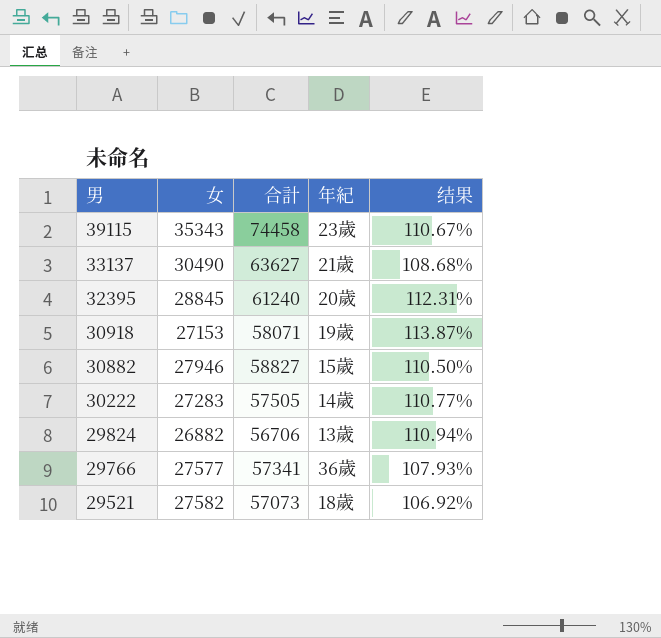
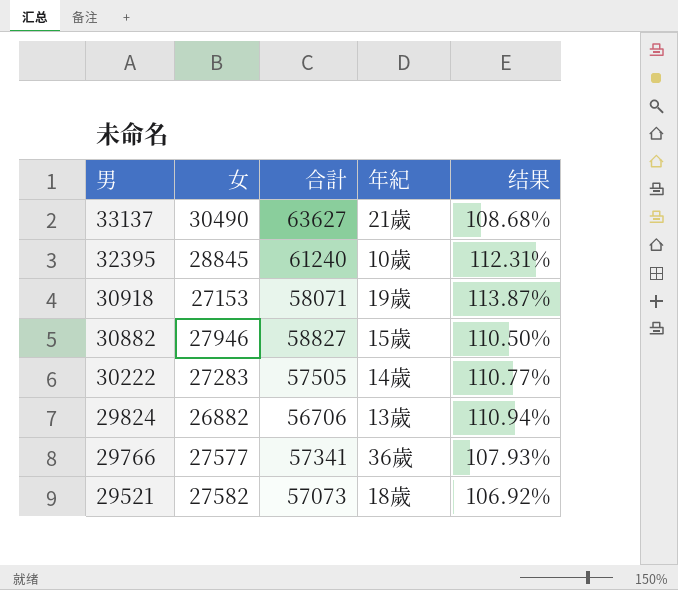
row 39115: 35343 | 74458 | 23歲 | 110.67% -> none
32395 | 年紀: 20歲 -> 10歲

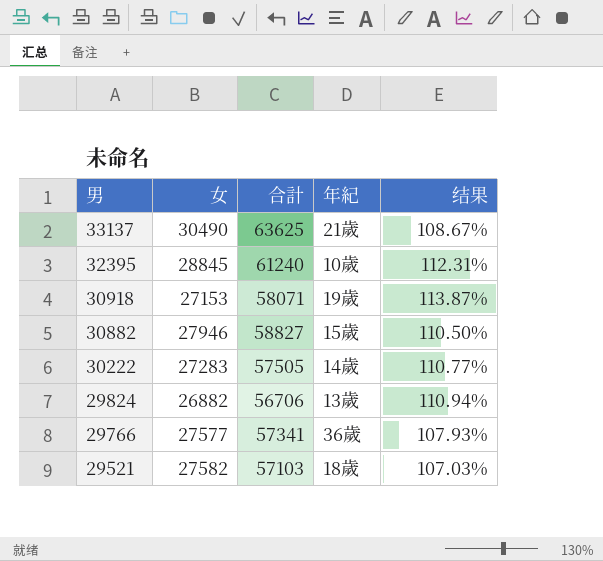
33137 | 合計: 63627 -> 63625
33137 | 结果: 108.68% -> 108.67%
29521 | 合計: 57073 -> 57103
29521 | 结果: 106.92% -> 107.03%

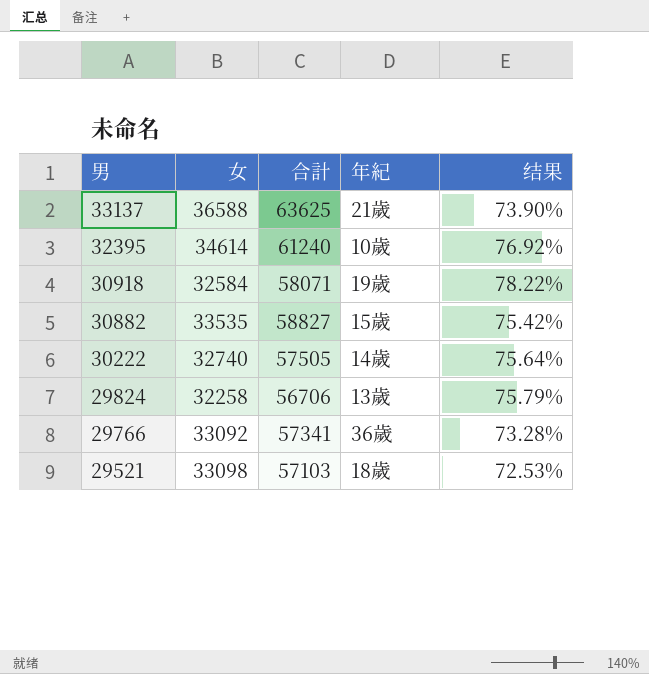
33137 | 女: 30490 -> 36588
33137 | 结果: 108.67% -> 73.90%
32395 | 女: 28845 -> 34614
32395 | 结果: 112.31% -> 76.92%
30918 | 女: 27153 -> 32584
30918 | 结果: 113.87% -> 78.22%
30882 | 女: 27946 -> 33535
30882 | 结果: 110.50% -> 75.42%
30222 | 女: 27283 -> 32740
30222 | 结果: 110.77% -> 75.64%
29824 | 女: 26882 -> 32258
29824 | 结果: 110.94% -> 75.79%
29766 | 女: 27577 -> 33092
29766 | 结果: 107.93% -> 73.28%
29521 | 女: 27582 -> 33098
29521 | 结果: 107.03% -> 72.53%

